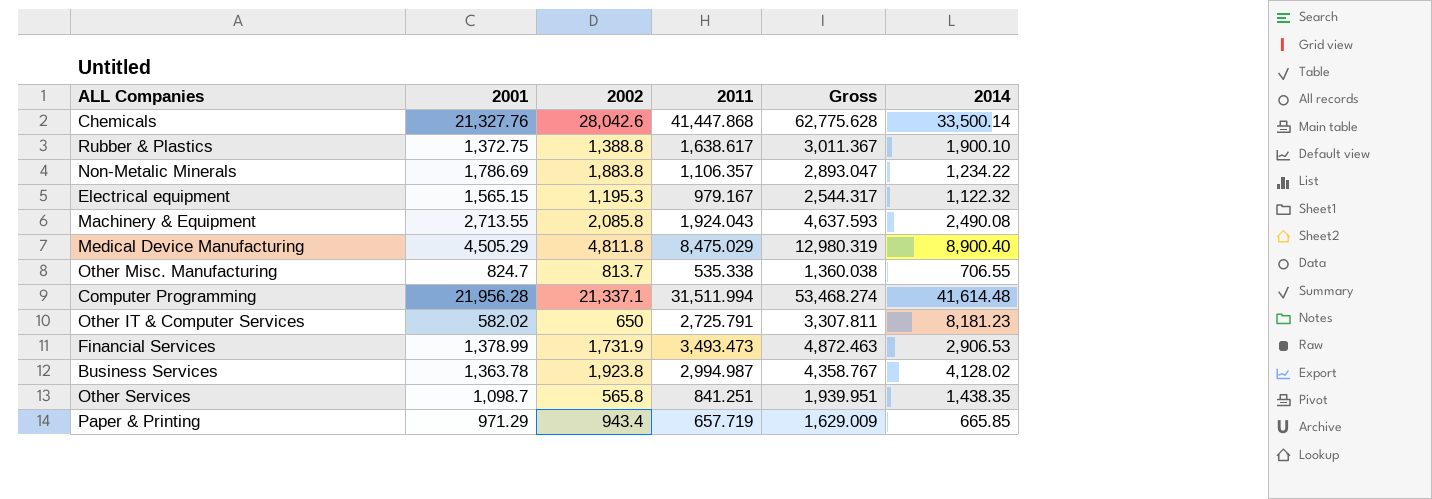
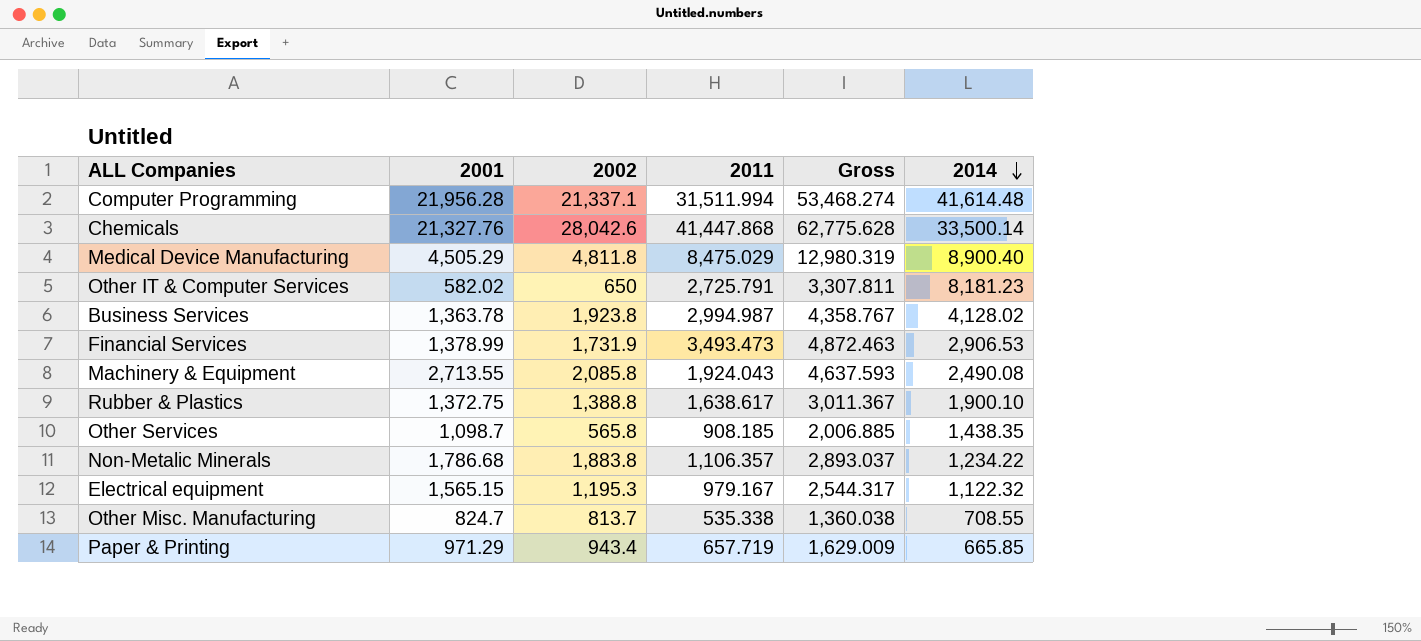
row order: none -> 2014 descending
Other Services | 2011: 841.251 -> 908.185
Other Services | Gross: 1,939.951 -> 2,006.885
Non-Metalic Minerals | 2001: 1,786.69 -> 1,786.68
Non-Metalic Minerals | Gross: 2,893.047 -> 2,893.037
Other Misc. Manufacturing | 2014: 706.55 -> 708.55

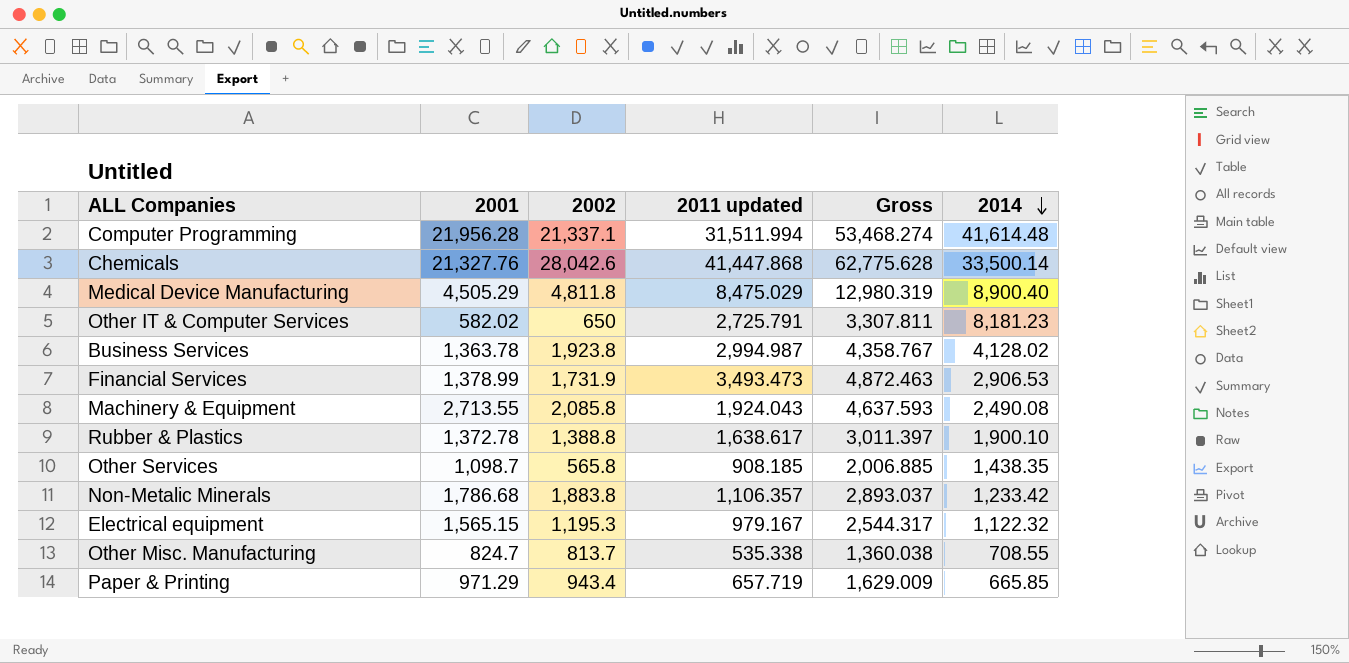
column name: 2011 -> 2011 updated
Rubber & Plastics | 2001: 1,372.75 -> 1,372.78
Rubber & Plastics | Gross: 3,011.367 -> 3,011.397
Non-Metalic Minerals | 2014: 1,234.22 -> 1,233.42

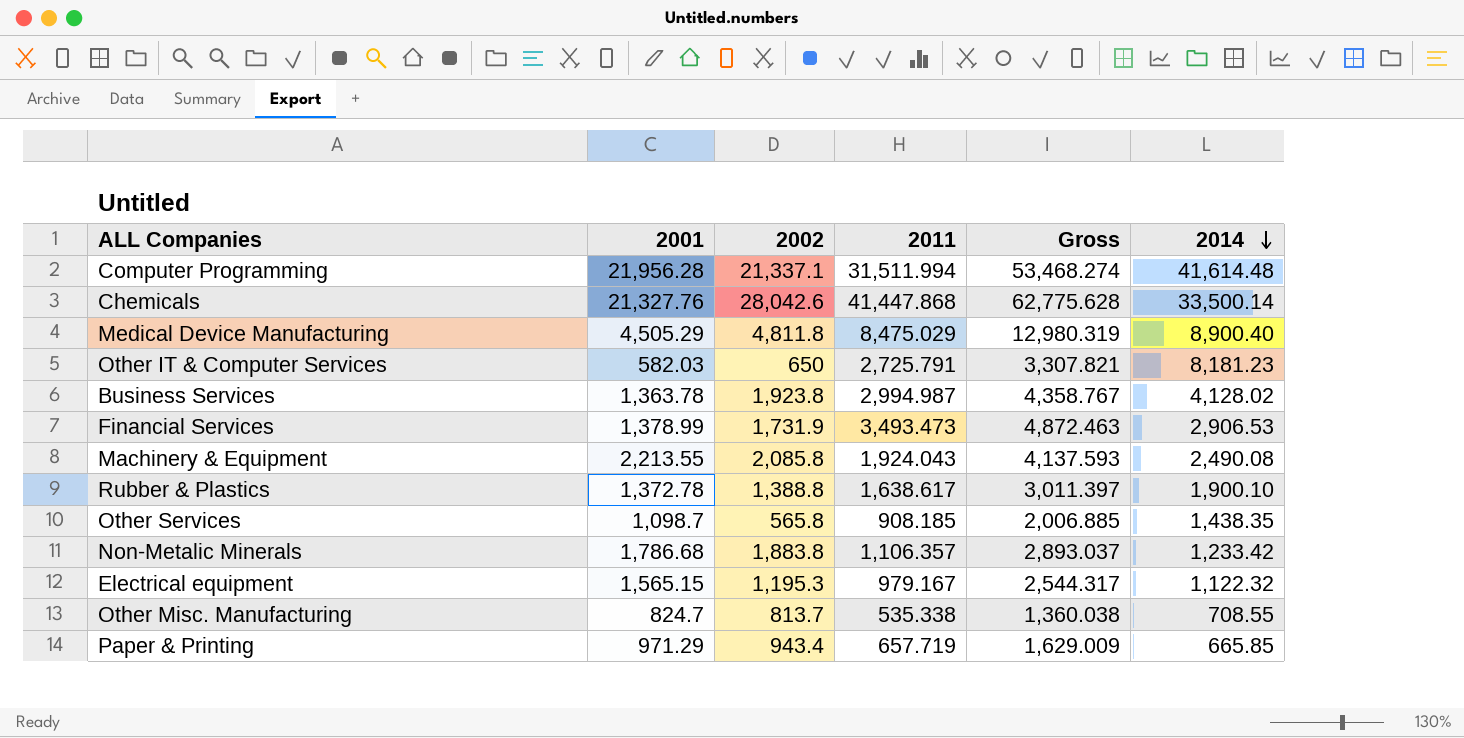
column name: 2011 updated -> 2011
Other IT & Computer Services | 2001: 582.02 -> 582.03
Other IT & Computer Services | Gross: 3,307.811 -> 3,307.821
Machinery & Equipment | 2001: 2,713.55 -> 2,213.55
Machinery & Equipment | Gross: 4,637.593 -> 4,137.593

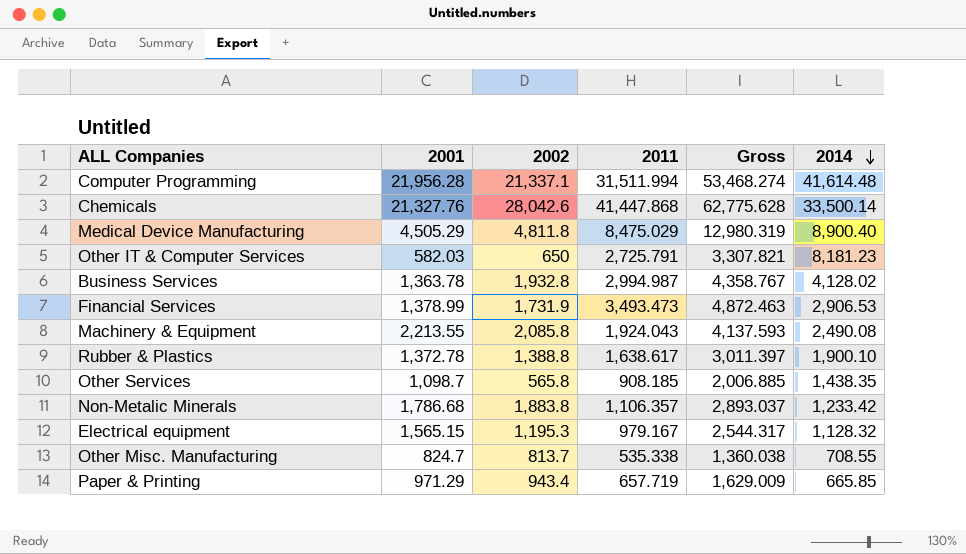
Business Services | 2002: 1,923.8 -> 1,932.8
Electrical equipment | 2014: 1,122.32 -> 1,128.32

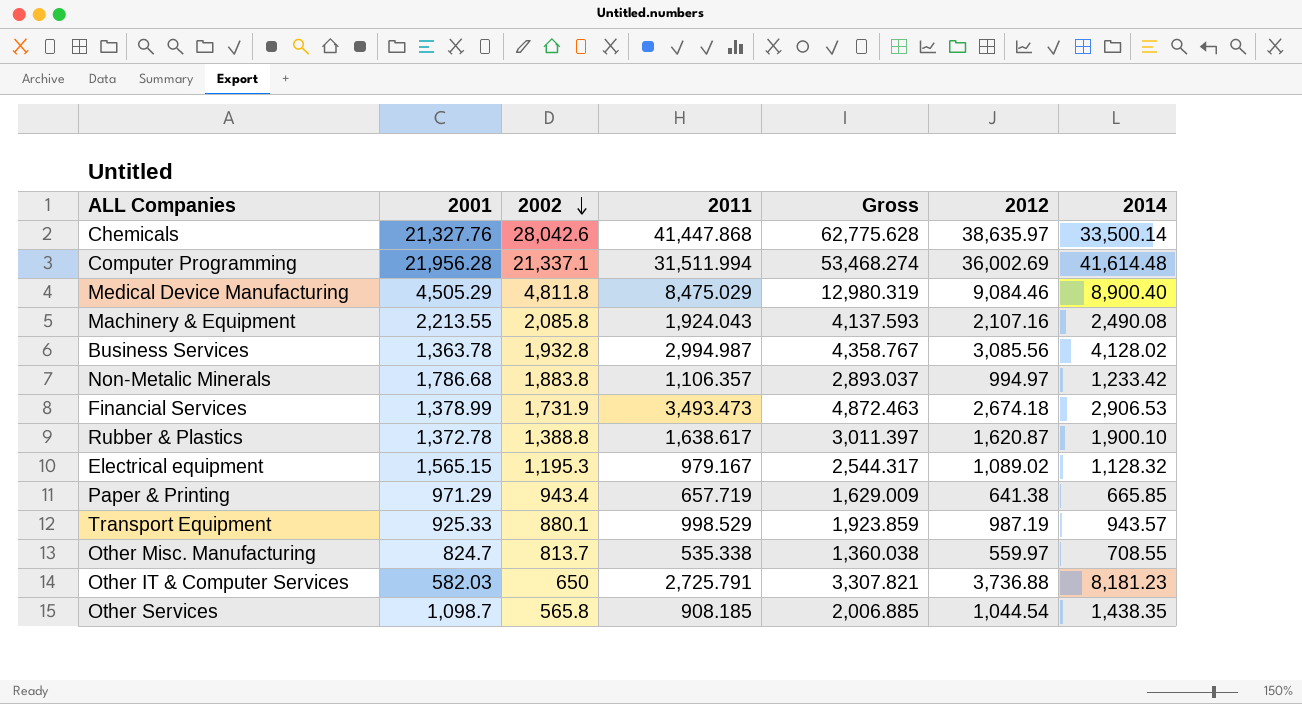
row order: 2014 descending -> 2002 descending
column 2012 | position: none -> 6
row Transport Equipment: none -> 925.33 | 880.1 | 998.529 | 1,923.859 | 987.19 | 943.57

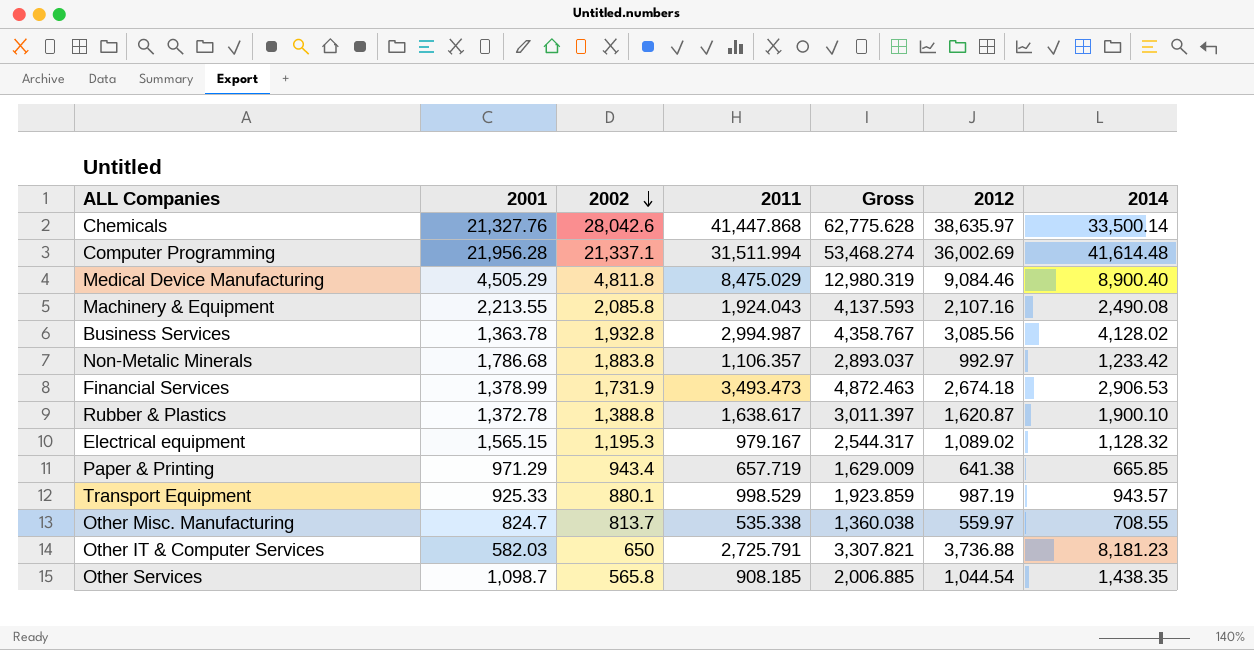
Non-Metalic Minerals | 2012: 994.97 -> 992.97

